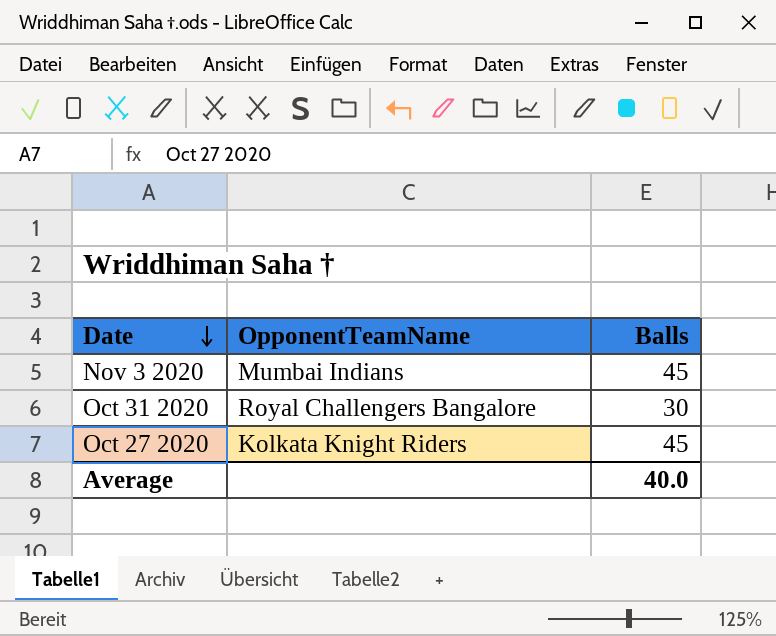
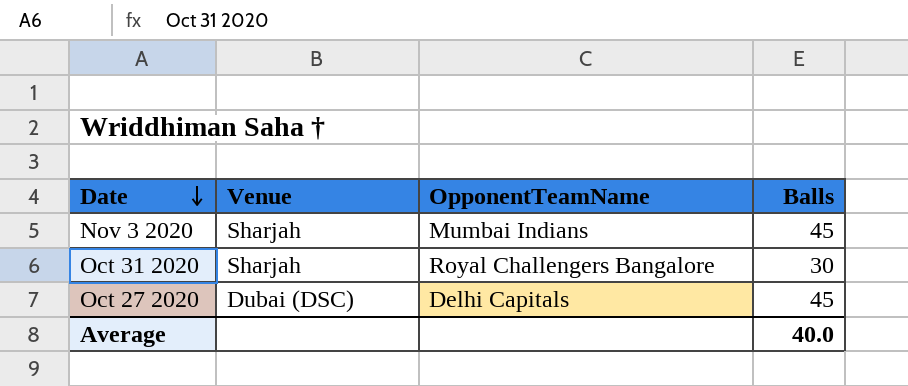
column Venue | position: none -> 2
Oct 27 2020 | OpponentTeamName: Kolkata Knight Riders -> Delhi Capitals

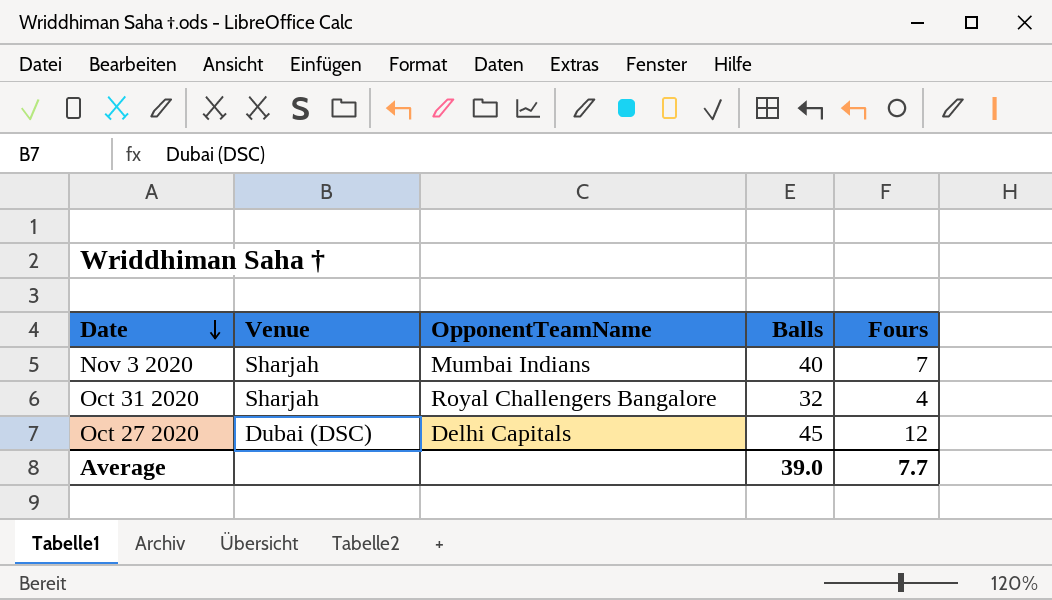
column Fours | position: none -> 5
Nov 3 2020 | Balls: 45 -> 40
Oct 31 2020 | Balls: 30 -> 32
Average | Balls: 40.0 -> 39.0

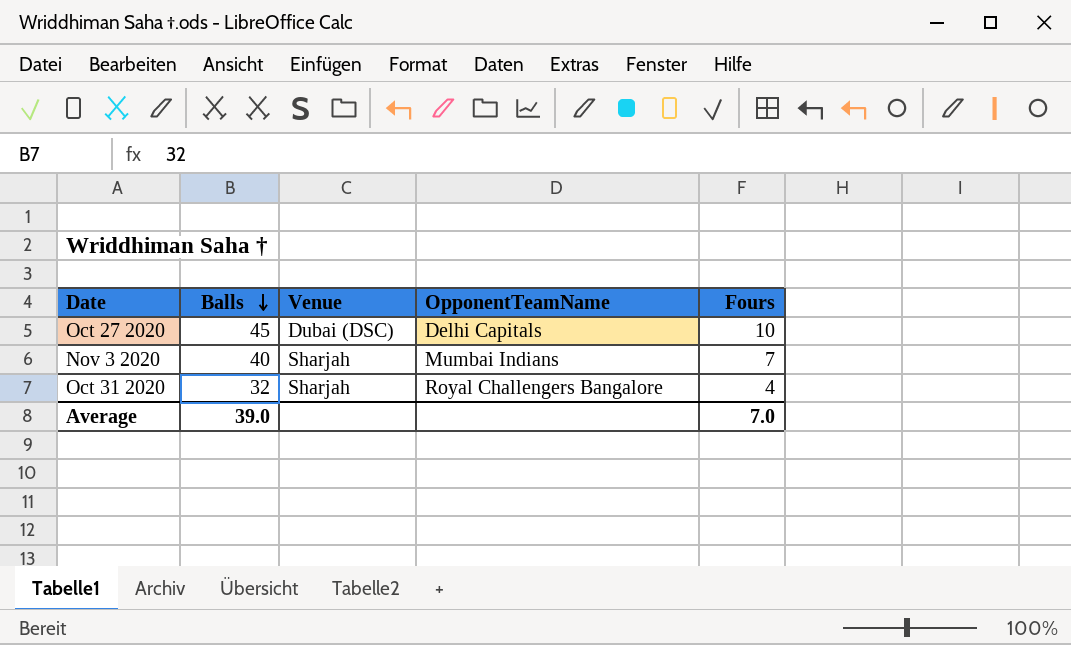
row order: Date descending -> Balls descending
column Balls | position: 4 -> 2
Oct 27 2020 | Fours: 12 -> 10
Average | Fours: 7.7 -> 7.0

